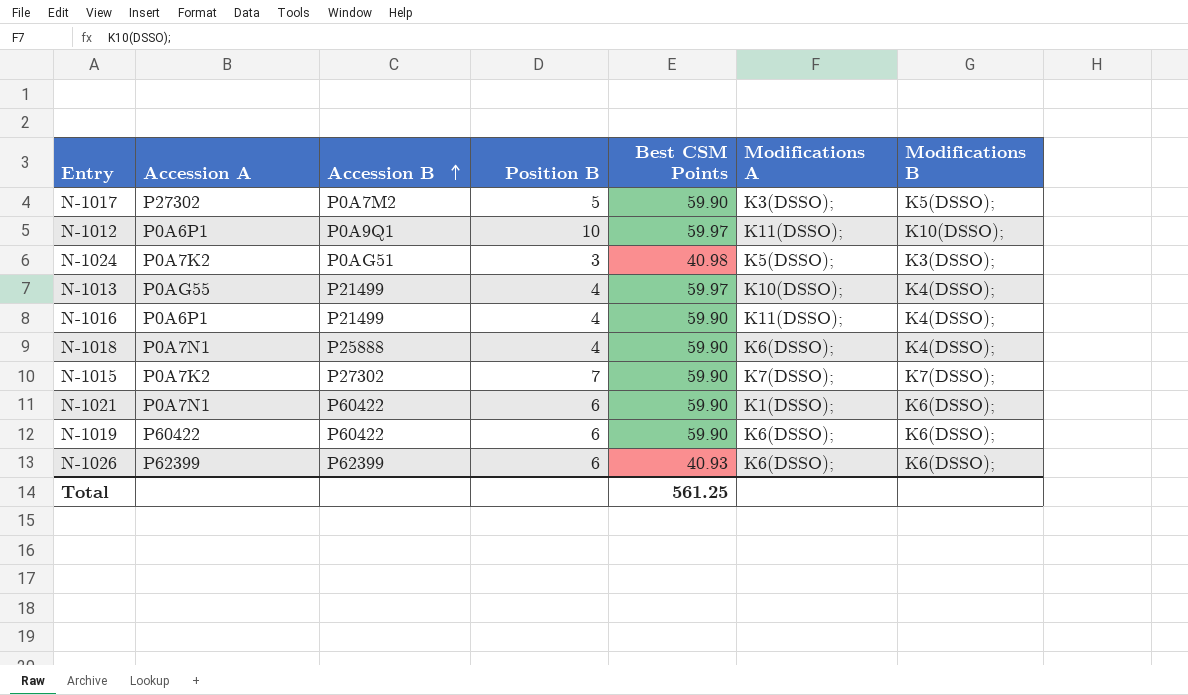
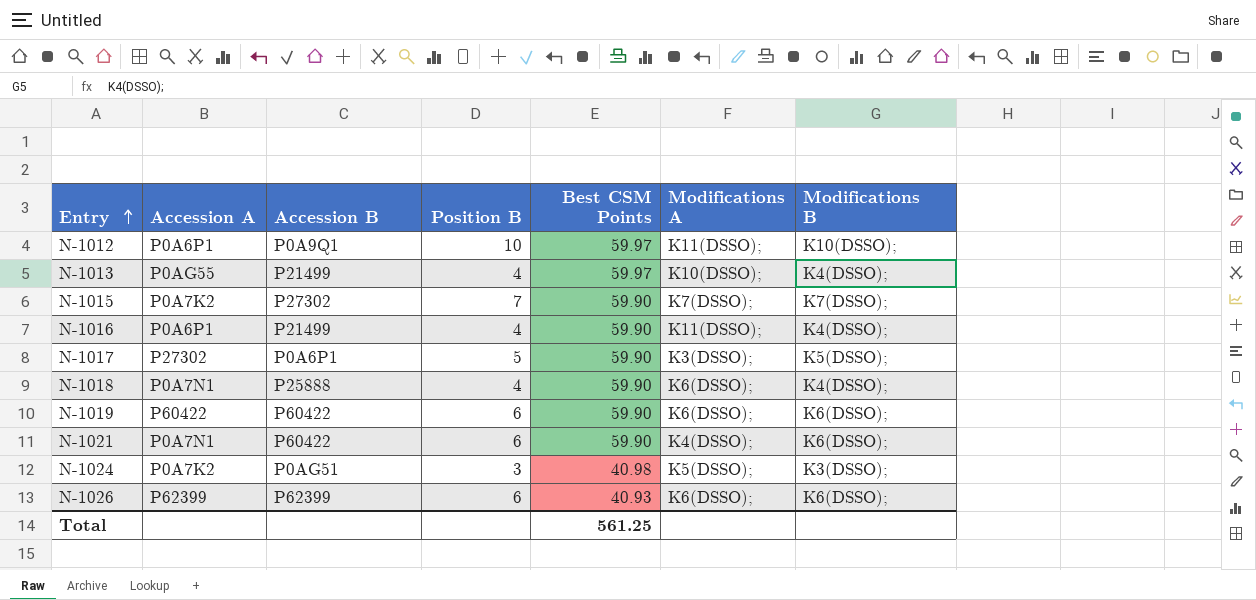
row order: Accession B ascending -> Entry ascending
N-1017 | Accession B: P0A7M2 -> P0A6P1
N-1021 | Modifications A: K1(DSSO); -> K4(DSSO);

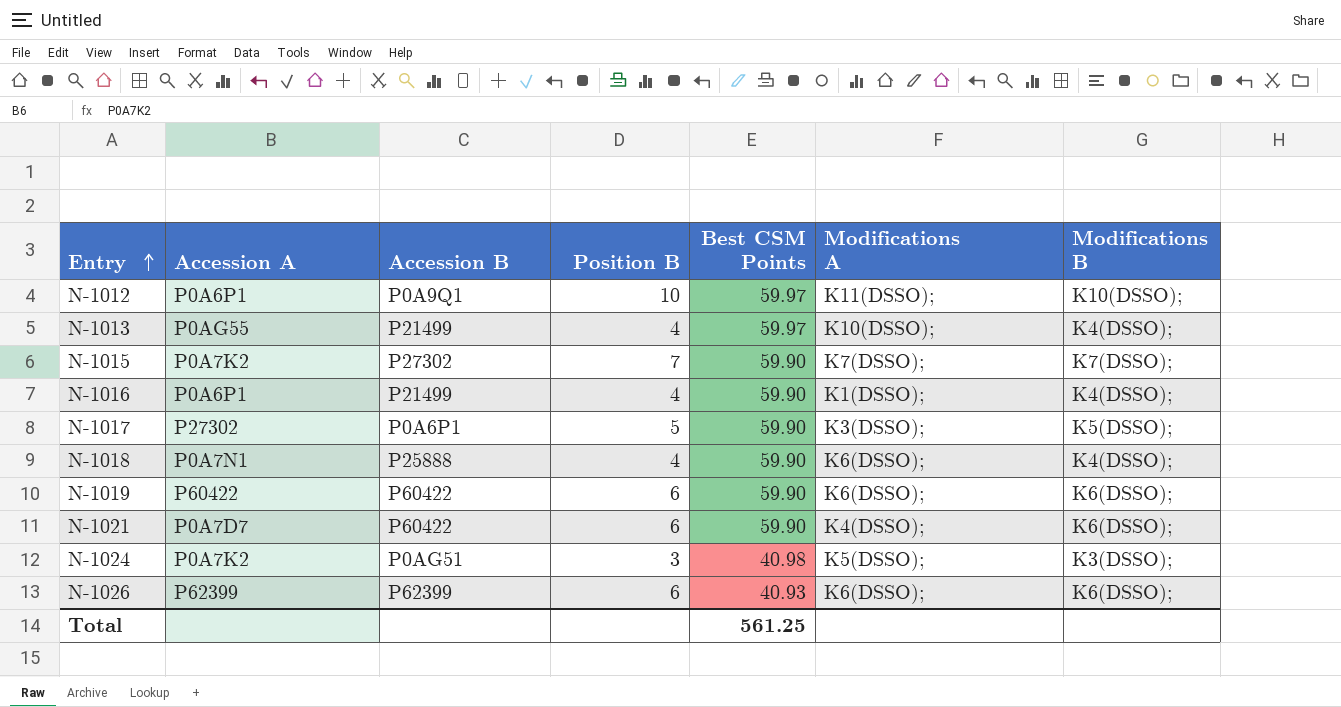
N-1016 | Modifications A: K11(DSSO); -> K1(DSSO);
N-1021 | Accession A: P0A7N1 -> P0A7D7

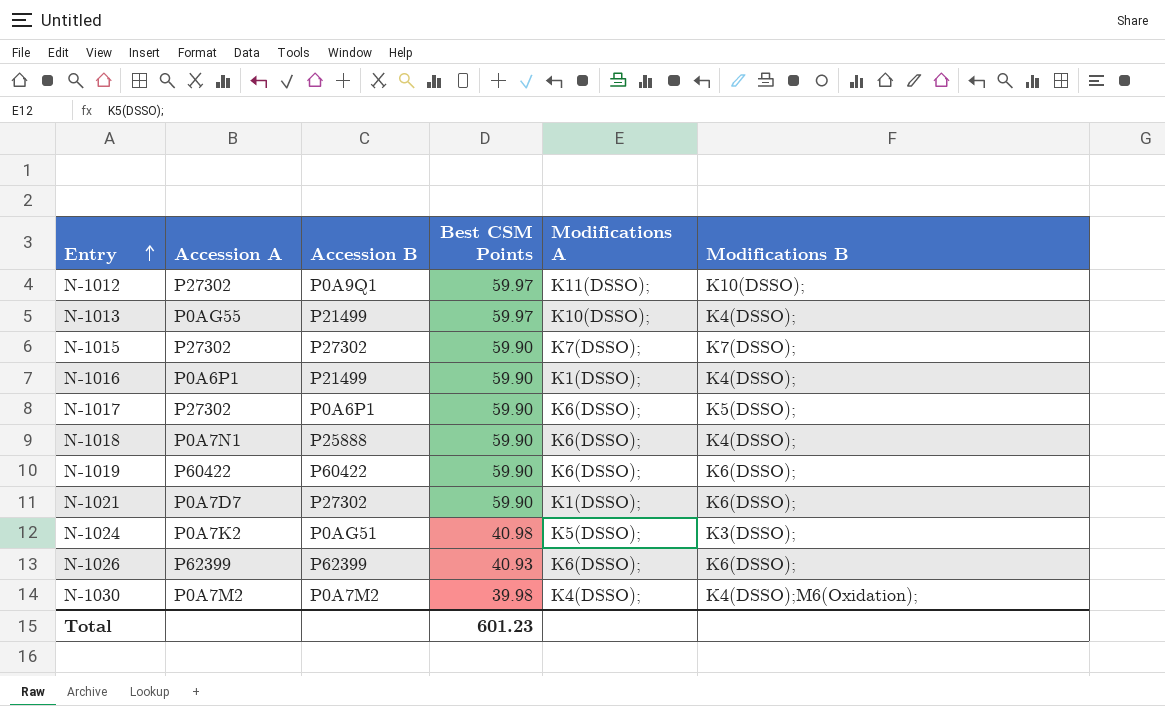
column Position B | position: 4 -> none
N-1012 | Accession A: P0A6P1 -> P27302
N-1015 | Accession A: P0A7K2 -> P27302
N-1017 | Modifications A: K3(DSSO); -> K6(DSSO);
N-1021 | Accession B: P60422 -> P27302
N-1021 | Modifications A: K4(DSSO); -> K1(DSSO);
row N-1030: none -> P0A7M2 | P0A7M2 | 39.98 | K4(DSSO); | K4(DSSO);M6(Oxidation);
Total | Best CSM Points: 561.25 -> 601.23

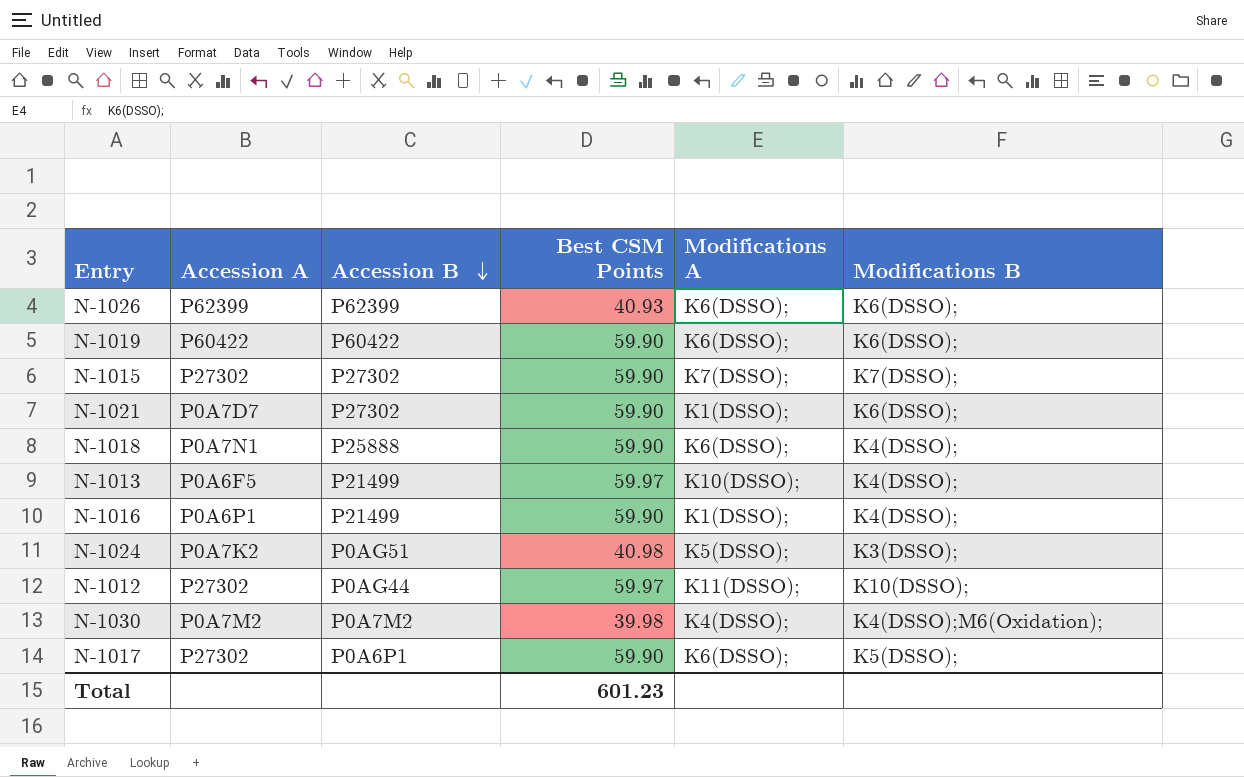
row order: Entry ascending -> Accession B descending
N-1013 | Accession A: P0AG55 -> P0A6F5
N-1012 | Accession B: P0A9Q1 -> P0AG44

